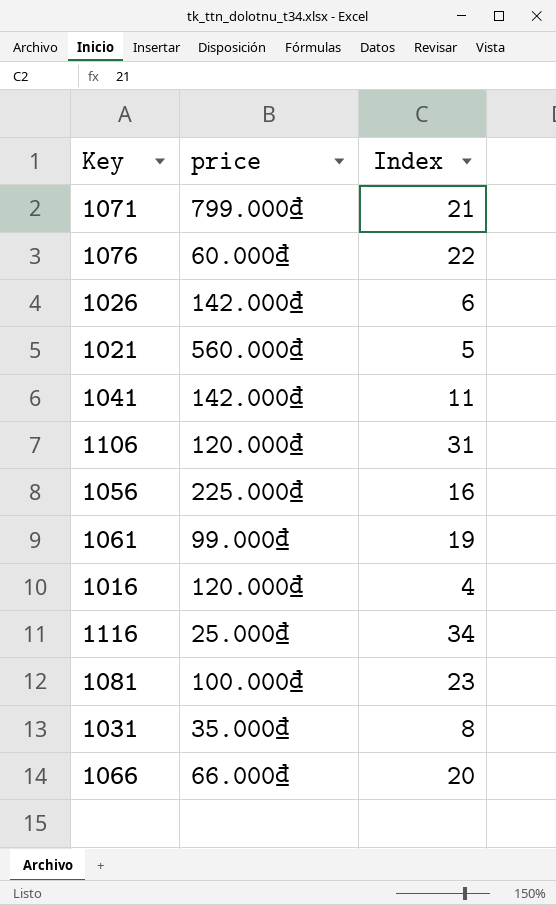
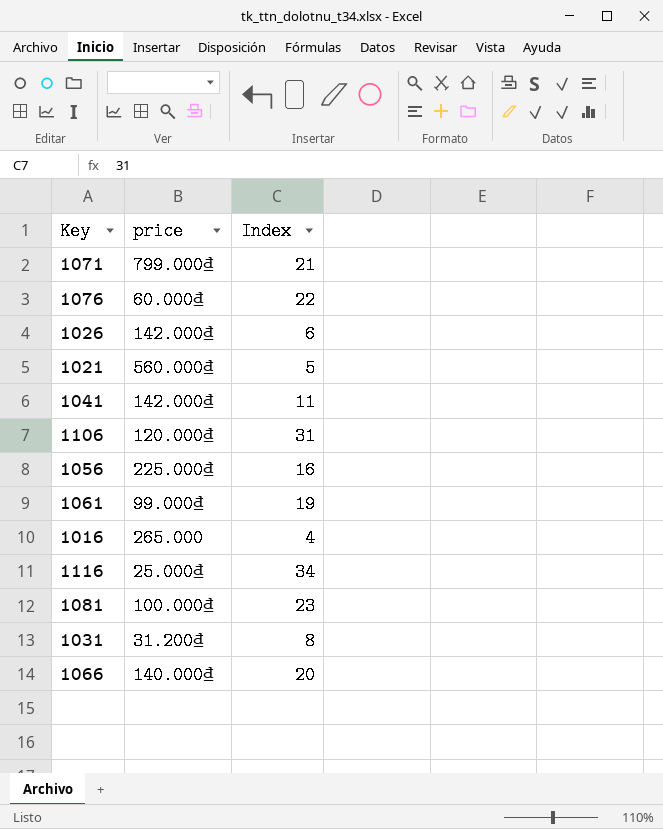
1016 | price: 120.000₫ -> 265.000
1031 | price: 35.000₫ -> 31.200₫
1066 | price: 66.000₫ -> 140.000₫

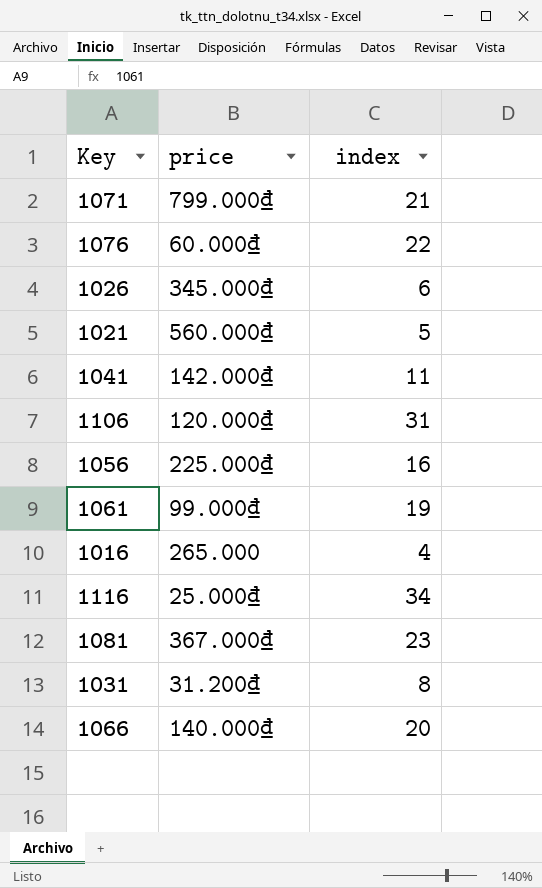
column name: Index -> index
1026 | price: 142.000₫ -> 345.000₫
1081 | price: 100.000₫ -> 367.000₫

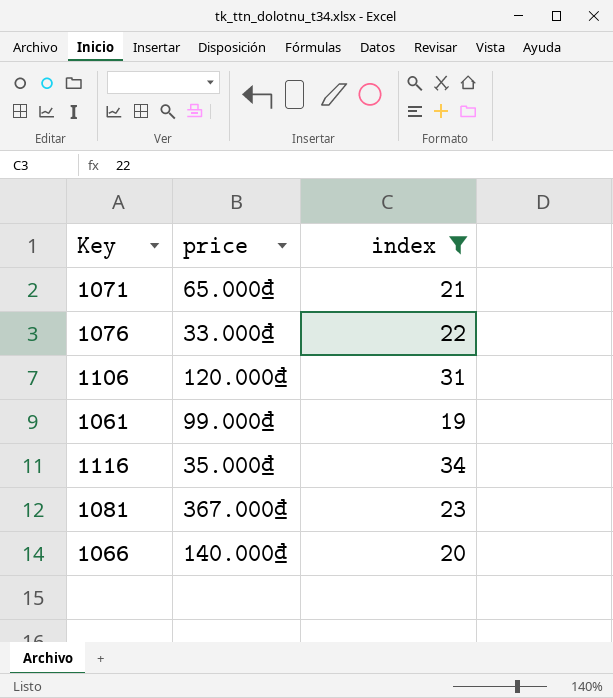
filter: none -> index >= 19
1071 | price: 799.000₫ -> 65.000₫
1076 | price: 60.000₫ -> 33.000₫
1116 | price: 25.000₫ -> 35.000₫

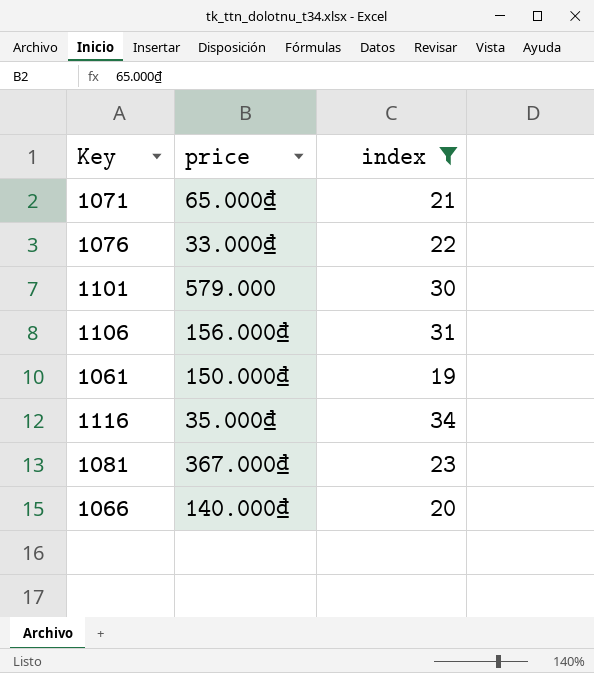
row 1101: none -> 579.000 | 30
1106 | price: 120.000₫ -> 156.000₫
1061 | price: 99.000₫ -> 150.000₫

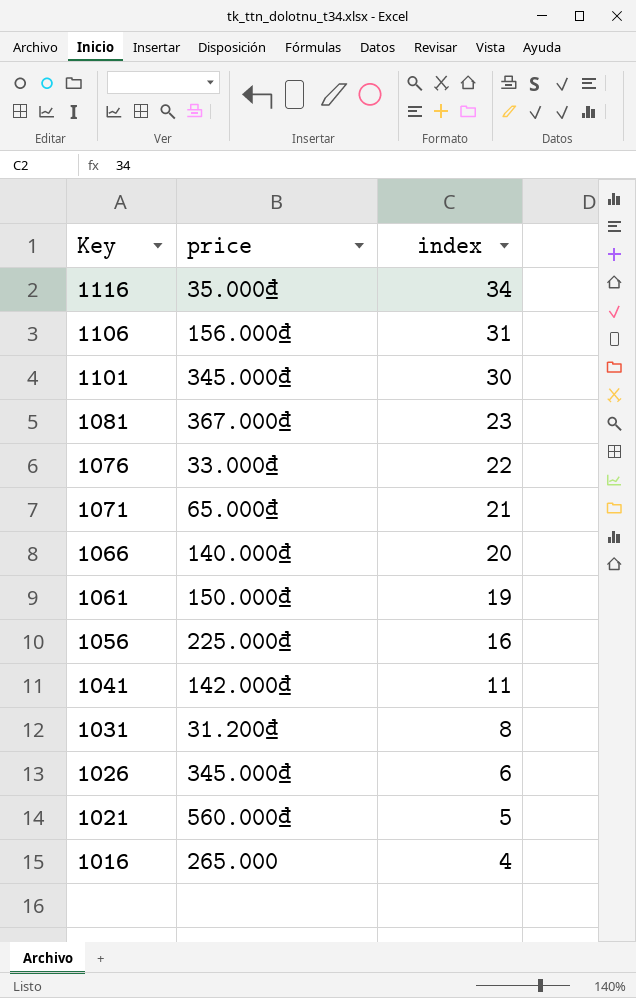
filter: index >= 19 -> none
row order: none -> Key descending
1101 | price: 579.000 -> 345.000₫

